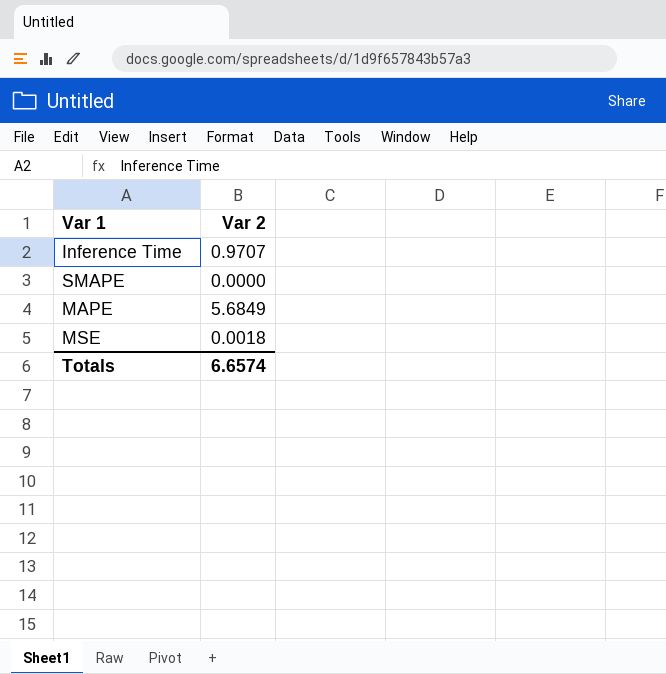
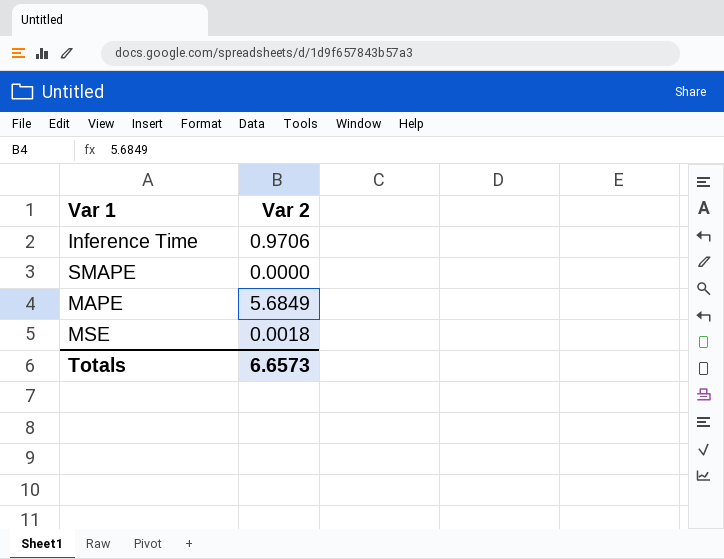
Inference Time | Var 2: 0.9707 -> 0.9706
Totals | Var 2: 6.6574 -> 6.6573

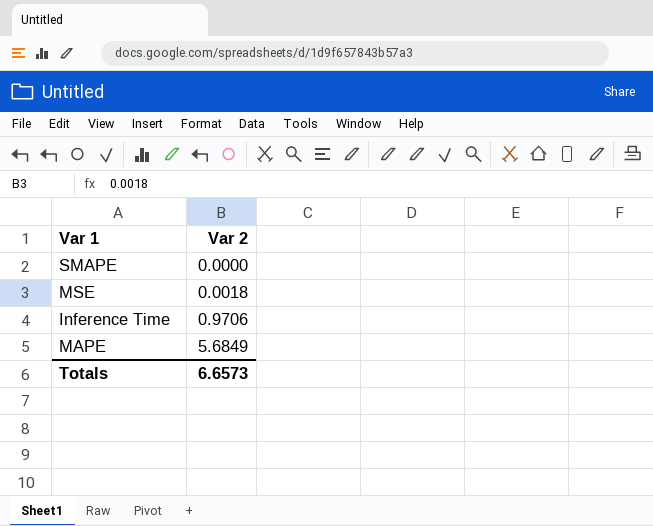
row order: none -> Var 2 ascending

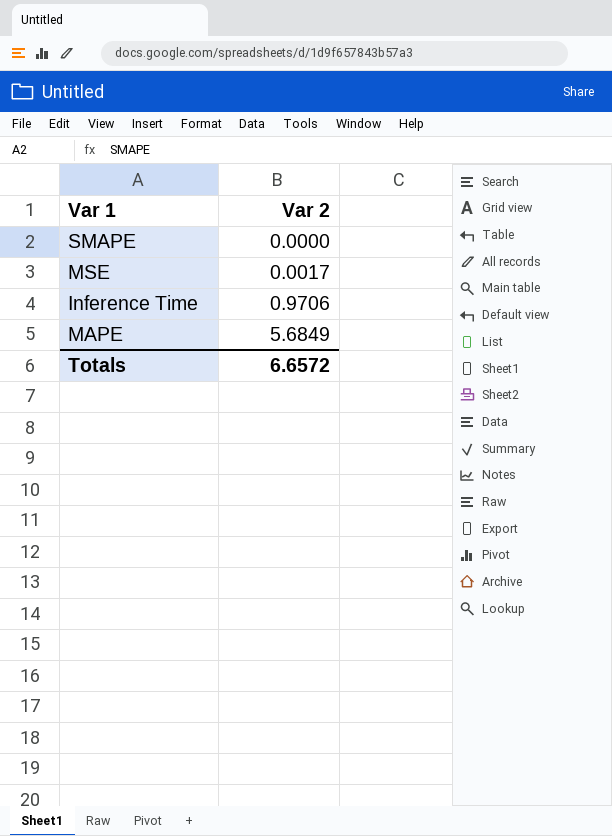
MSE | Var 2: 0.0018 -> 0.0017
Totals | Var 2: 6.6573 -> 6.6572

